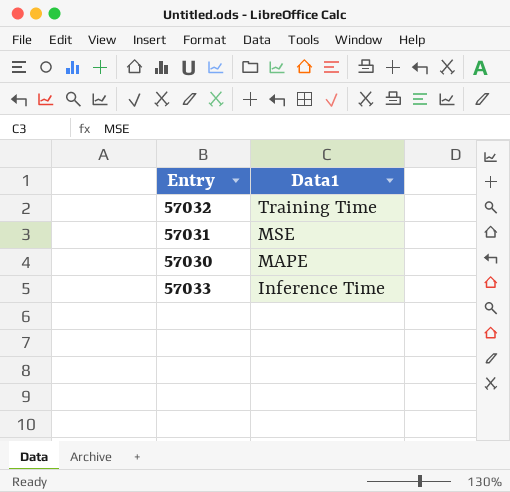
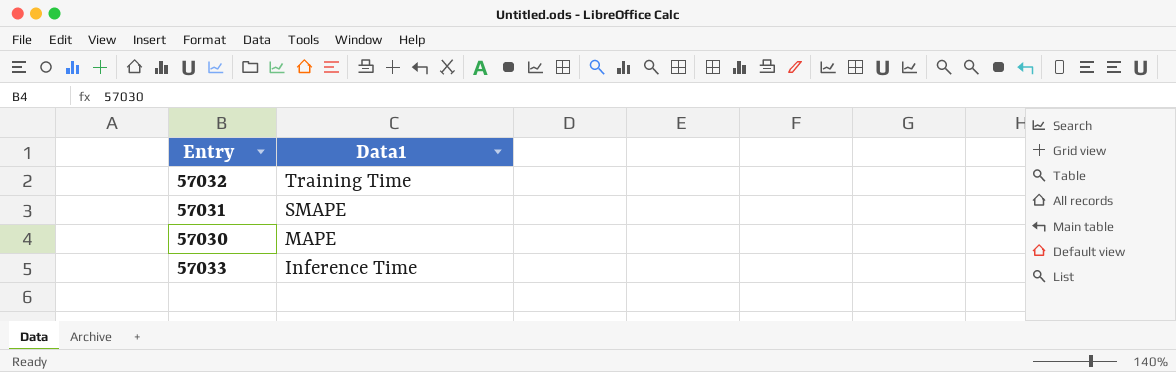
57031 | Data1: MSE -> SMAPE

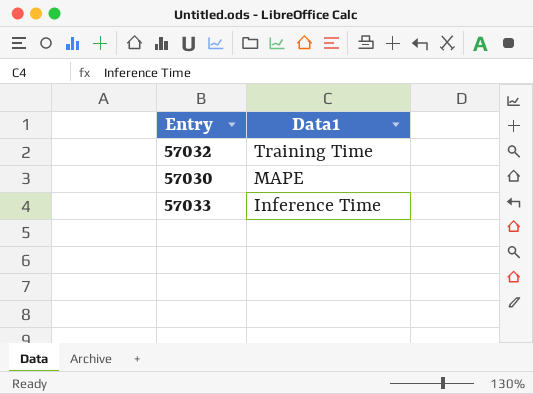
row 57031: SMAPE -> none

